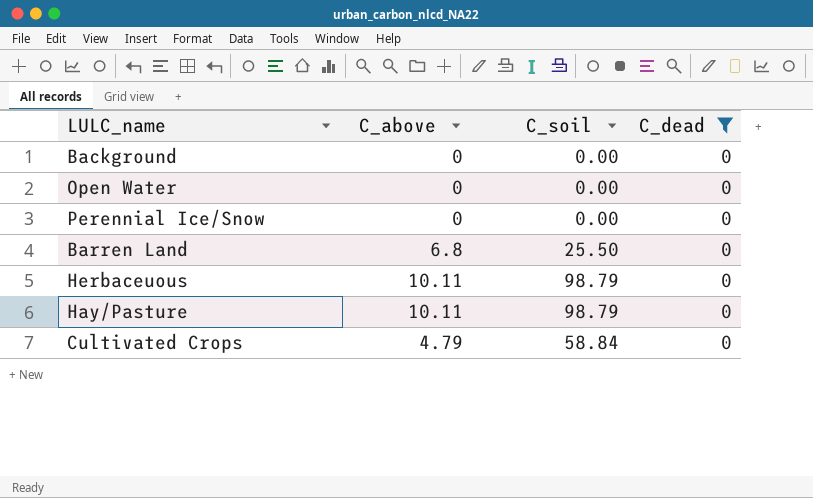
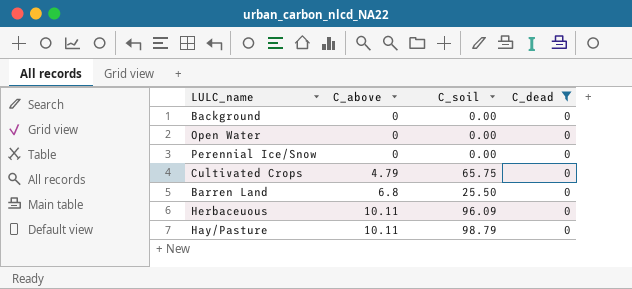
row order: none -> C_above ascending
Cultivated Crops | C_soil: 58.84 -> 65.75
Herbaceuous | C_soil: 98.79 -> 96.09

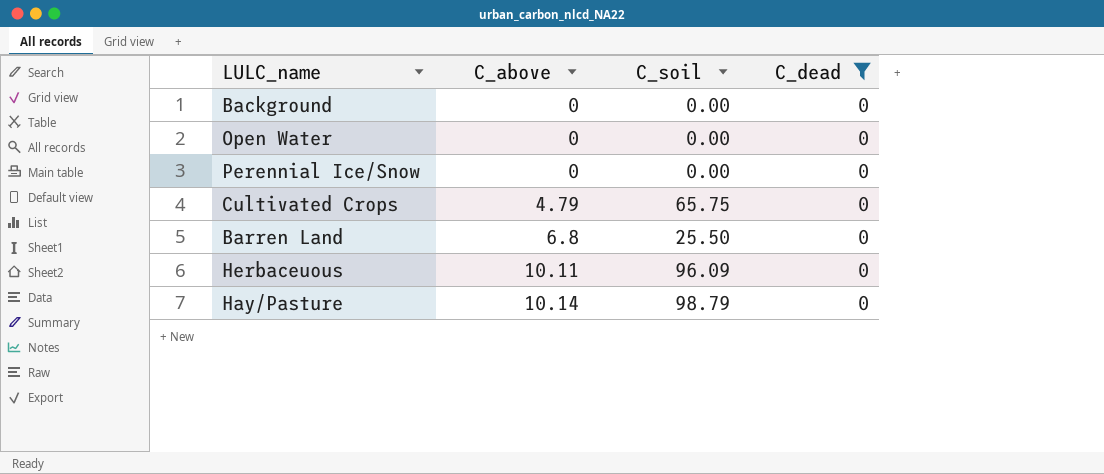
Hay/Pasture | C_above: 10.11 -> 10.14

